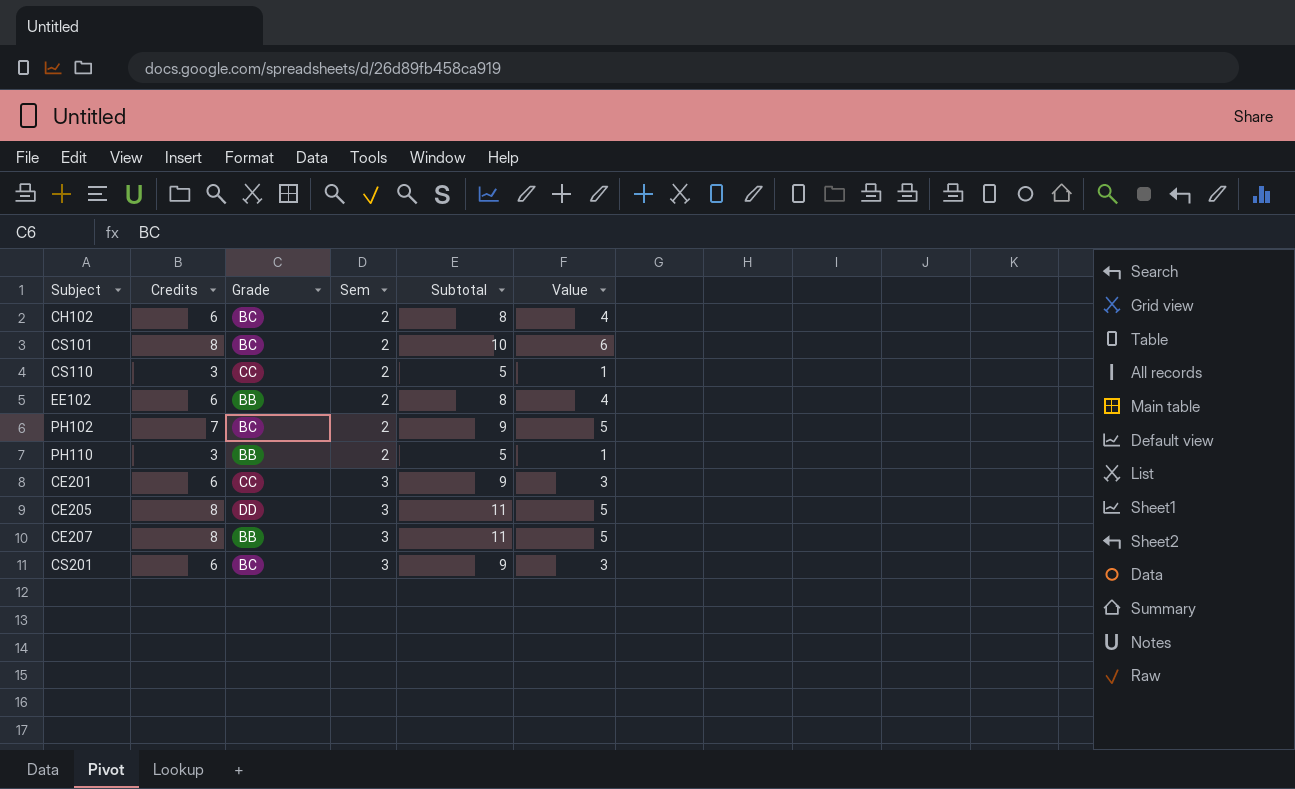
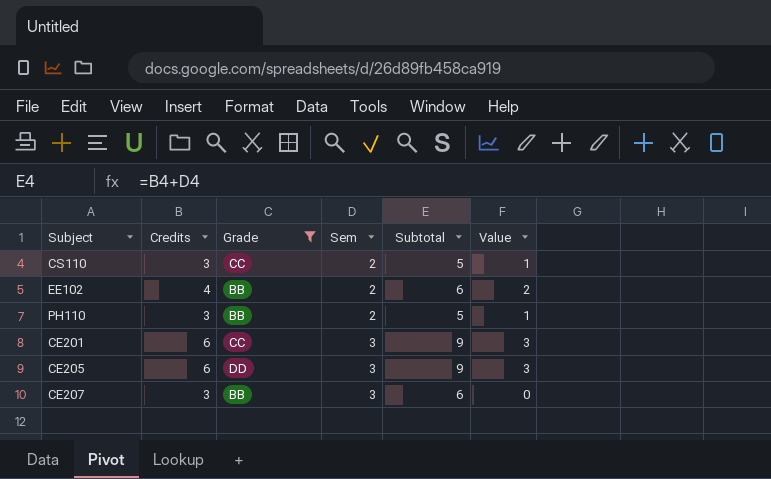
filter: none -> Grade != BC
EE102 | Credits: 6 -> 4
EE102 | Subtotal: 8 -> 6
EE102 | Value: 4 -> 2
CE205 | Credits: 8 -> 6
CE205 | Subtotal: 11 -> 9
CE205 | Value: 5 -> 3
CE207 | Credits: 8 -> 3
CE207 | Subtotal: 11 -> 6
CE207 | Value: 5 -> 0

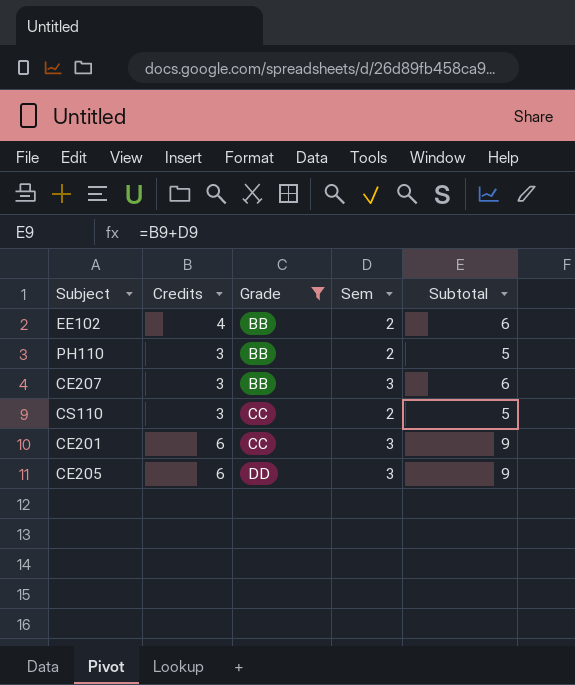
row order: Sem ascending -> Grade ascending
column Value | formula: [Credits] - [Sem] -> none

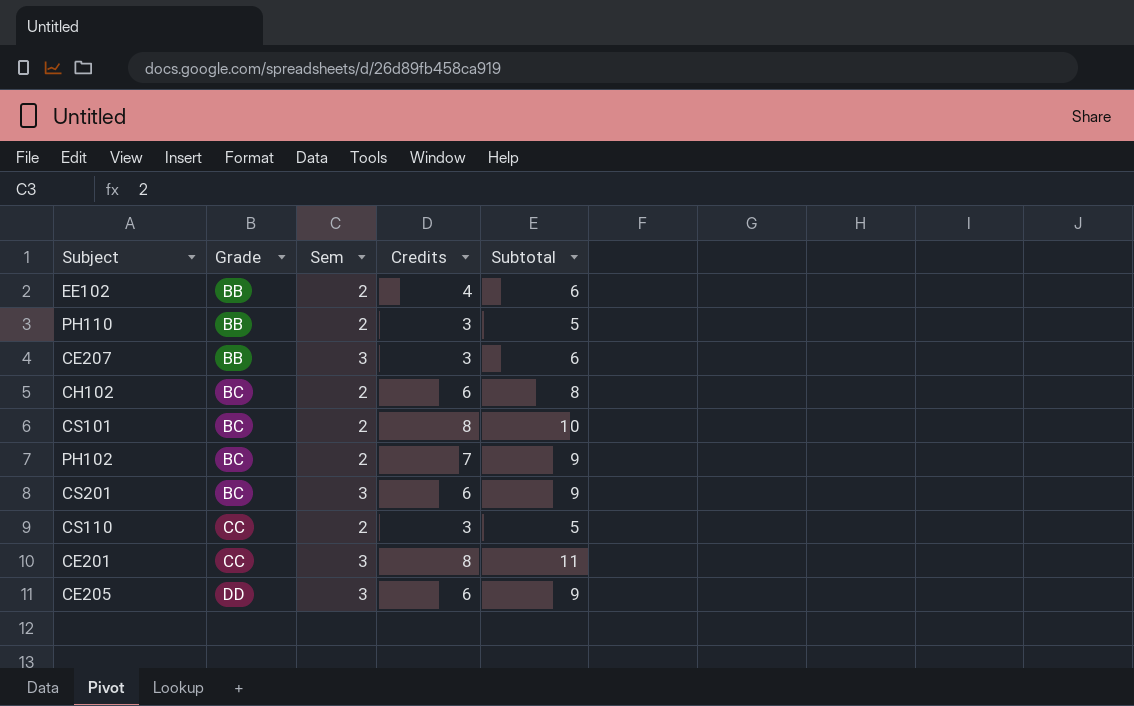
filter: Grade != BC -> none
column Credits | position: 2 -> 4
CE201 | Credits: 6 -> 8
CE201 | Subtotal: 9 -> 11

